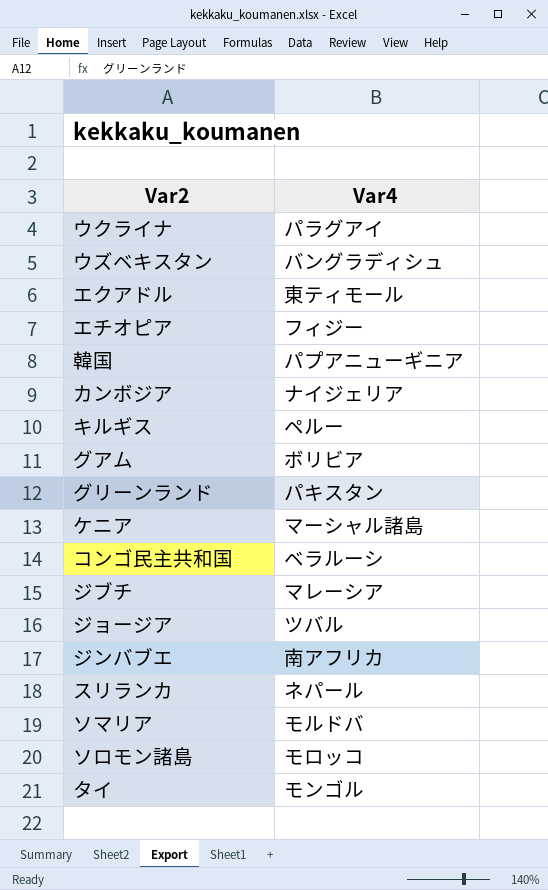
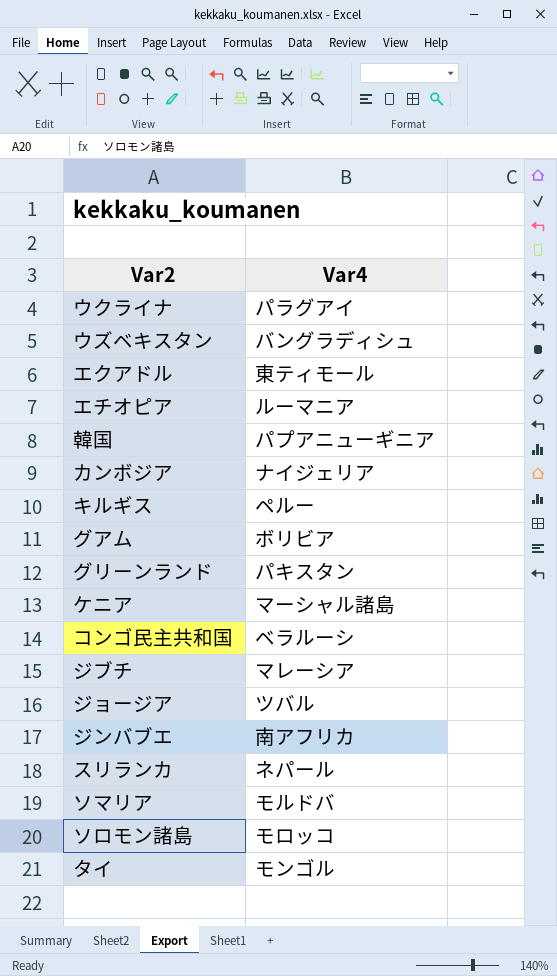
エチオピア | Var4: フィジー -> ルーマニア

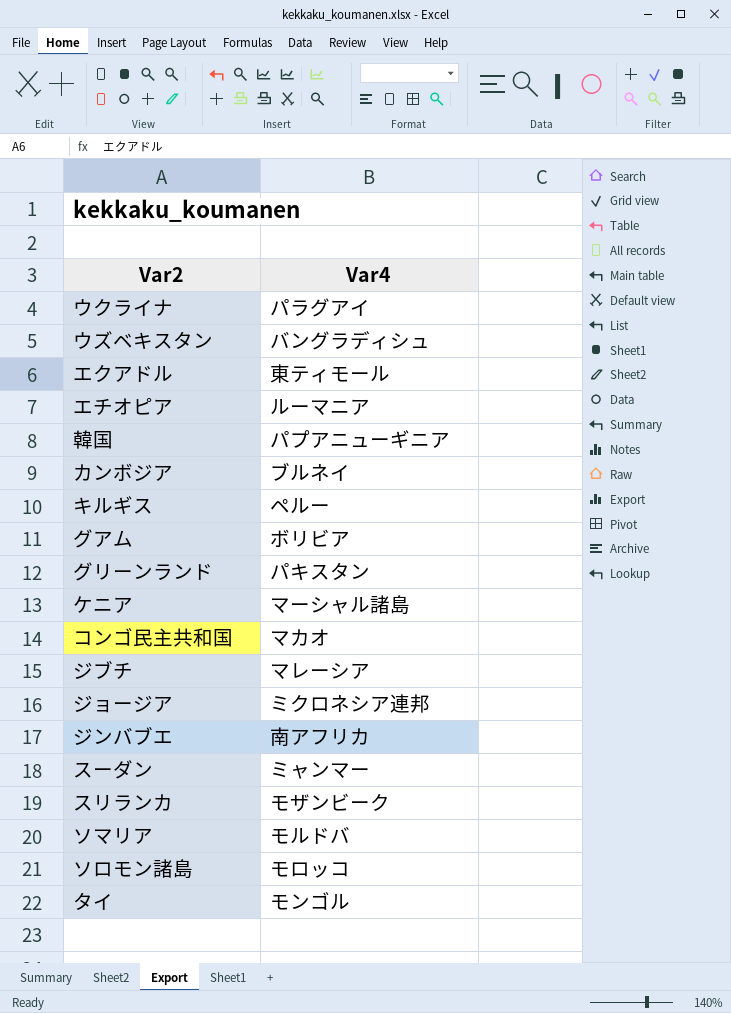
カンボジア | Var4: ナイジェリア -> ブルネイ
コンゴ民主共和国 | Var4: ベラルーシ -> マカオ
ジョージア | Var4: ツバル -> ミクロネシア連邦
row スーダン: none -> ミャンマー
スリランカ | Var4: ネパール -> モザンビーク

